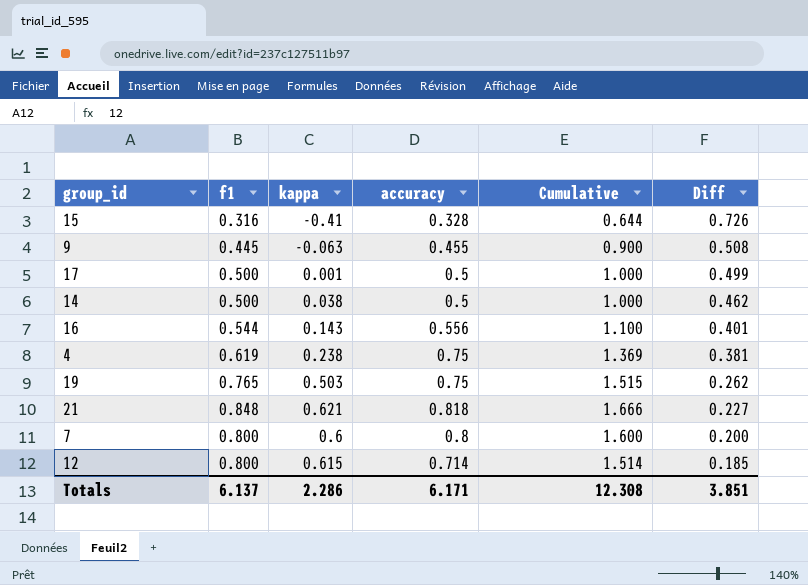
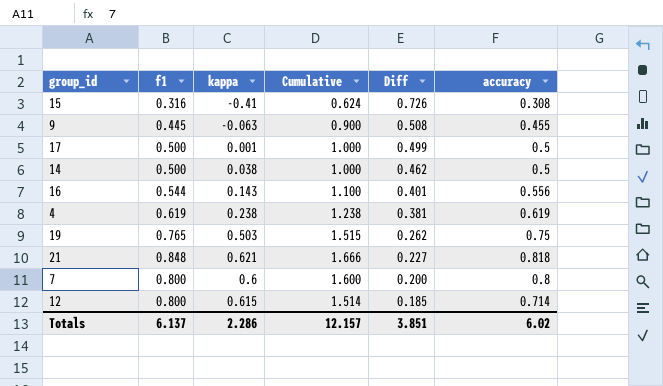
column accuracy | position: 4 -> 6
15 | Cumulative: 0.644 -> 0.624
15 | accuracy: 0.328 -> 0.308
4 | Cumulative: 1.369 -> 1.238
4 | accuracy: 0.75 -> 0.619
Totals | Cumulative: 12.308 -> 12.157
Totals | accuracy: 6.171 -> 6.02

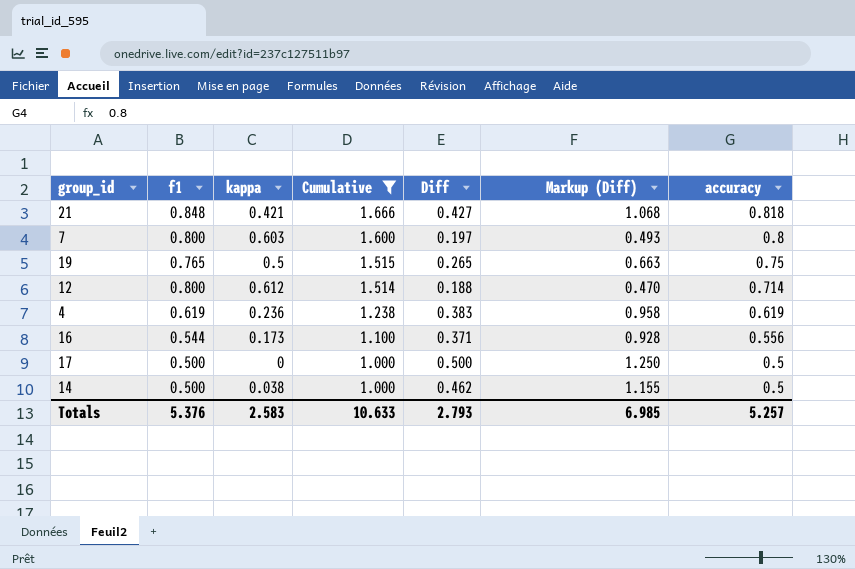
filter: none -> Cumulative >= 1.000
row order: Diff descending -> Cumulative descending
column Markup (Diff) | formula: none -> [Diff] * 2.5
21 | kappa: 0.621 -> 0.421
21 | Diff: 0.227 -> 0.427
7 | kappa: 0.6 -> 0.603
7 | Diff: 0.200 -> 0.197
19 | kappa: 0.503 -> 0.5
19 | Diff: 0.262 -> 0.265
12 | kappa: 0.615 -> 0.612
12 | Diff: 0.185 -> 0.188
4 | kappa: 0.238 -> 0.236
4 | Diff: 0.381 -> 0.383
16 | kappa: 0.143 -> 0.173
16 | Diff: 0.401 -> 0.371
17 | kappa: 0.001 -> 0
17 | Diff: 0.499 -> 0.500
Totals | f1: 6.137 -> 5.376
Totals | kappa: 2.286 -> 2.583
Totals | Cumulative: 12.157 -> 10.633
Totals | Diff: 3.851 -> 2.793
Totals | accuracy: 6.02 -> 5.257

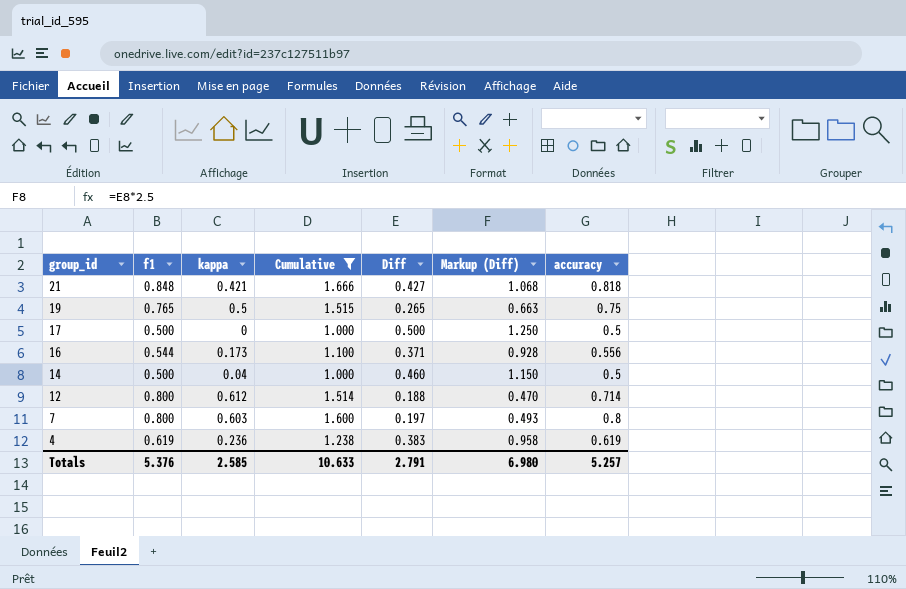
row order: Cumulative descending -> group_id descending
14 | kappa: 0.038 -> 0.04
14 | Diff: 0.462 -> 0.460
14 | Markup (Diff): 1.155 -> 1.150
Totals | kappa: 2.583 -> 2.585
Totals | Diff: 2.793 -> 2.791
Totals | Markup (Diff): 6.985 -> 6.980

